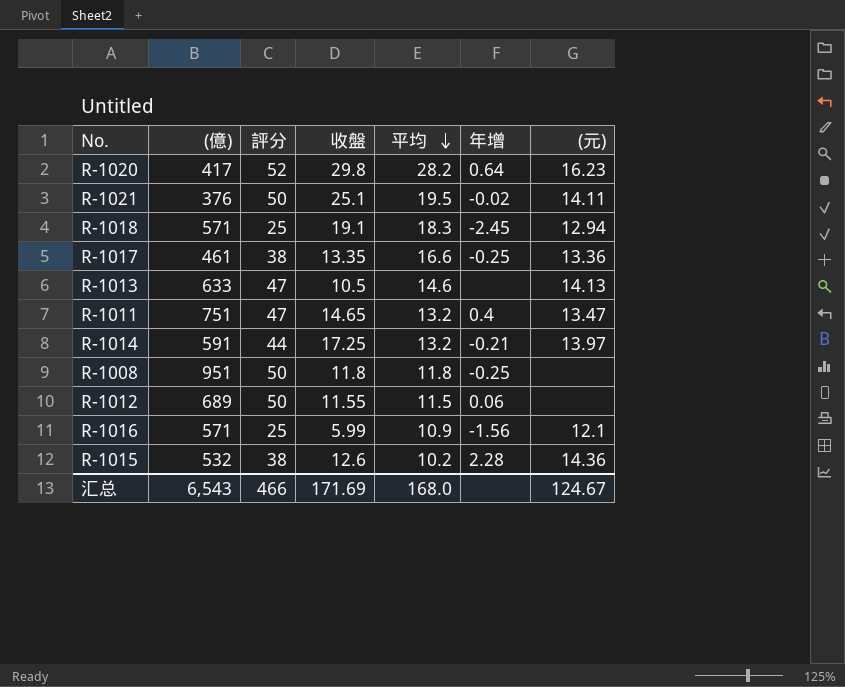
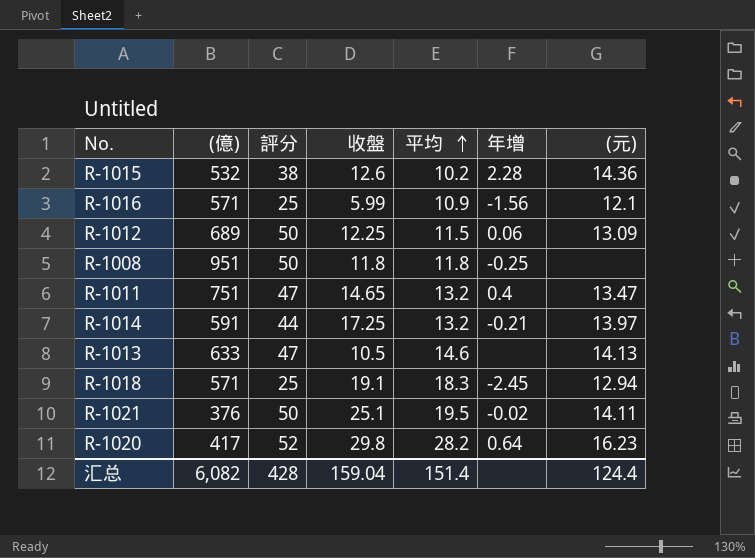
row order: 平均 descending -> 平均 ascending
row R-1017: 461 | 38 | 13.35 | 16.6 | -0.25 | 13.36 -> none
R-1012 | 收盤: 11.55 -> 12.25
R-1012 | (元): none -> 13.09
汇总 | (億): 6,543 -> 6,082
汇总 | 評分: 466 -> 428
汇总 | 收盤: 171.69 -> 159.04
汇总 | 平均: 168.0 -> 151.4
汇总 | (元): 124.67 -> 124.4

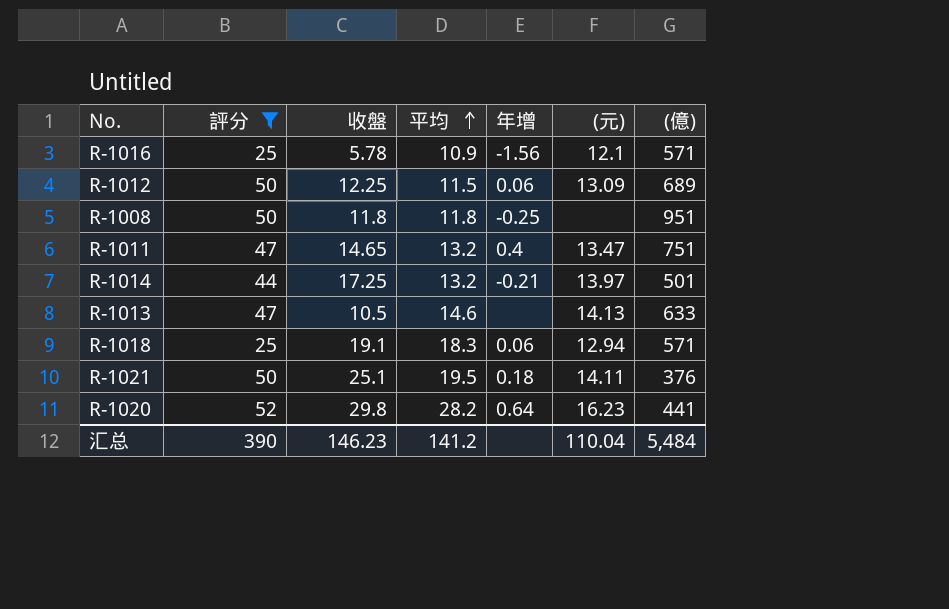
filter: none -> 評分 != 38
column (億) | position: 2 -> 7
R-1016 | 收盤: 5.99 -> 5.78
R-1014 | (億): 591 -> 501
R-1018 | 年增: -2.45 -> 0.06
R-1021 | 年增: -0.02 -> 0.18
R-1020 | (億): 417 -> 441
汇总 | 評分: 428 -> 390
汇总 | 收盤: 159.04 -> 146.23
汇总 | 平均: 151.4 -> 141.2
汇总 | (元): 124.4 -> 110.04
汇总 | (億): 6,082 -> 5,484

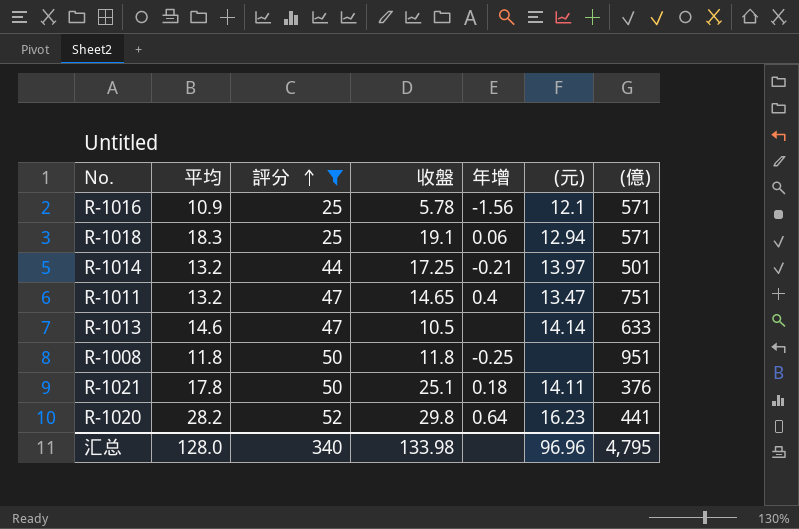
row order: 平均 ascending -> 評分 ascending
column 平均 | position: 4 -> 2
row R-1012: 50 | 12.25 | 11.5 | 0.06 | 13.09 | 689 -> none
R-1013 | (元): 14.13 -> 14.14
R-1021 | 平均: 19.5 -> 17.8
汇总 | 平均: 141.2 -> 128.0
汇总 | 評分: 390 -> 340
汇总 | 收盤: 146.23 -> 133.98
汇总 | (元): 110.04 -> 96.96
汇总 | (億): 5,484 -> 4,795

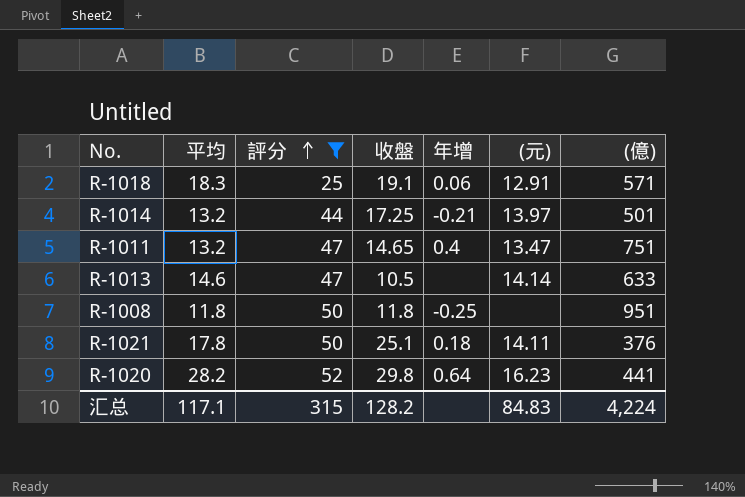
row R-1016: 10.9 | 25 | 5.78 | -1.56 | 12.1 | 571 -> none
R-1018 | (元): 12.94 -> 12.91
汇总 | 平均: 128.0 -> 117.1
汇总 | 評分: 340 -> 315
汇总 | 收盤: 133.98 -> 128.2
汇总 | (元): 96.96 -> 84.83
汇总 | (億): 4,795 -> 4,224

